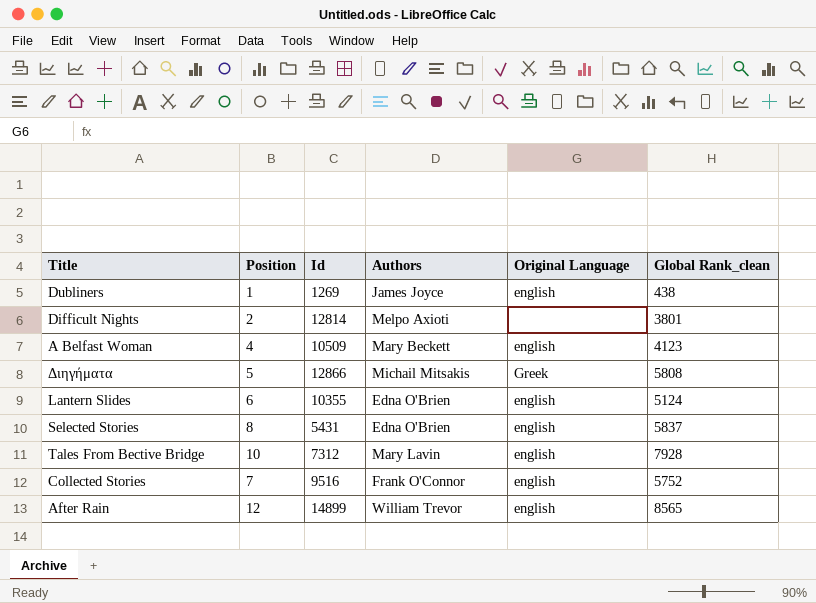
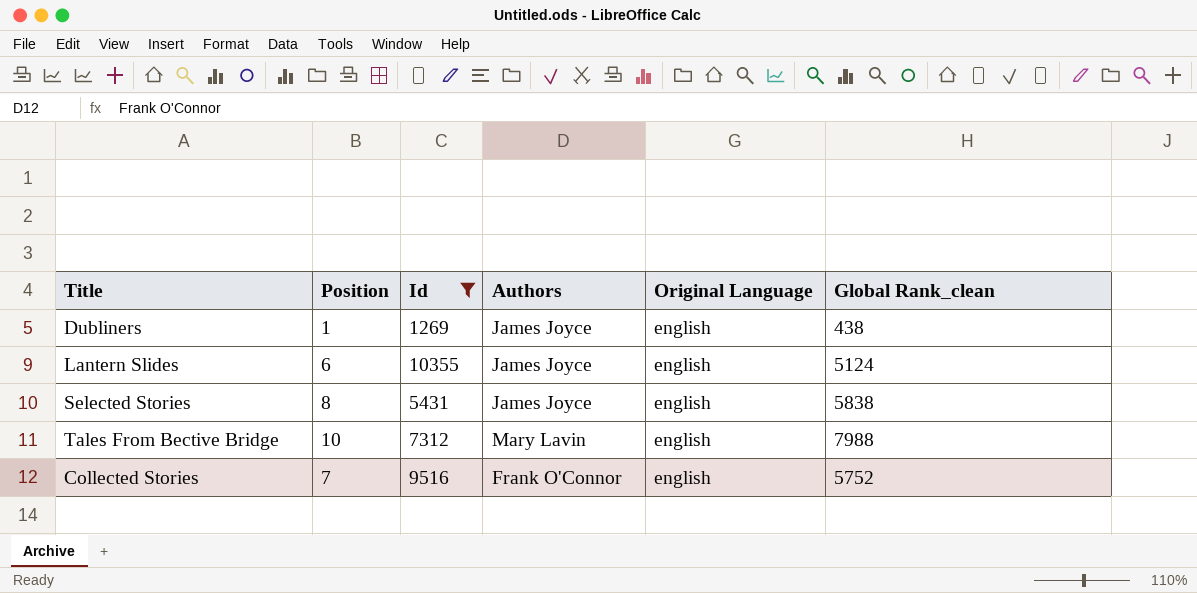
filter: none -> Id <= 10355
Lantern Slides | Authors: Edna O'Brien -> James Joyce
Selected Stories | Authors: Edna O'Brien -> James Joyce
Selected Stories | Global Rank_clean: 5837 -> 5838
Tales From Bective Bridge | Global Rank_clean: 7928 -> 7988

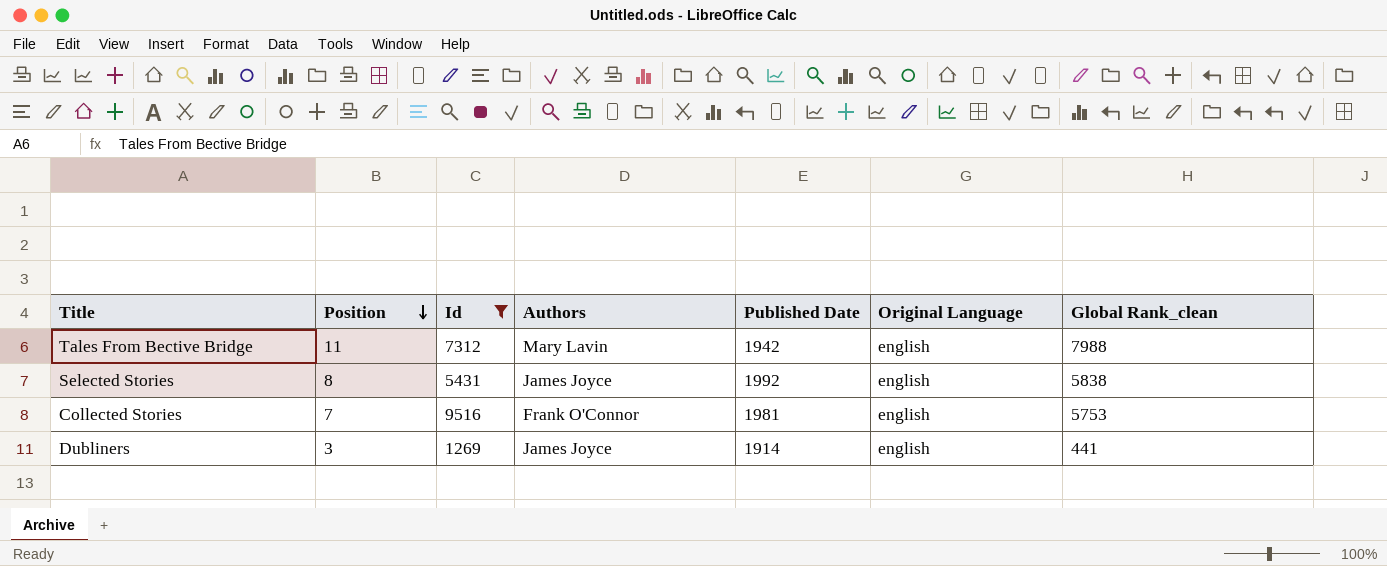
row order: none -> Position descending
column Published Date | position: none -> 5
row Lantern Slides: 6 | 10355 | James Joyce | english | 5124 -> none
Tales From Bective Bridge | Position: 10 -> 11
Collected Stories | Global Rank_clean: 5752 -> 5753
Dubliners | Position: 1 -> 3
Dubliners | Global Rank_clean: 438 -> 441

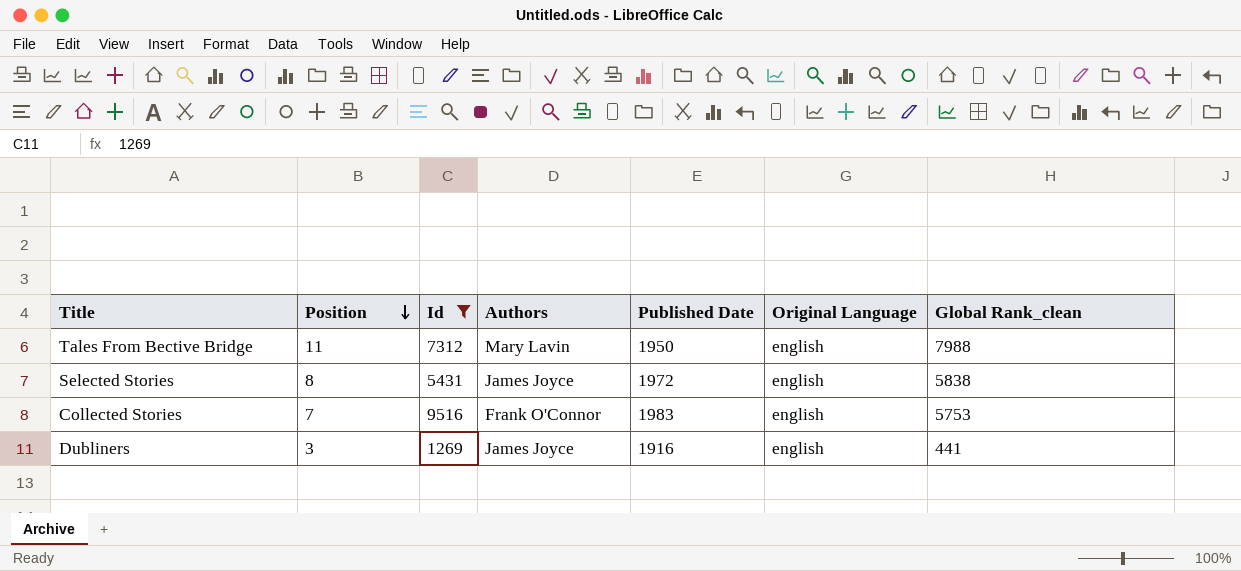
Tales From Bective Bridge | Published Date: 1942 -> 1950
Selected Stories | Published Date: 1992 -> 1972
Collected Stories | Published Date: 1981 -> 1983
Dubliners | Published Date: 1914 -> 1916

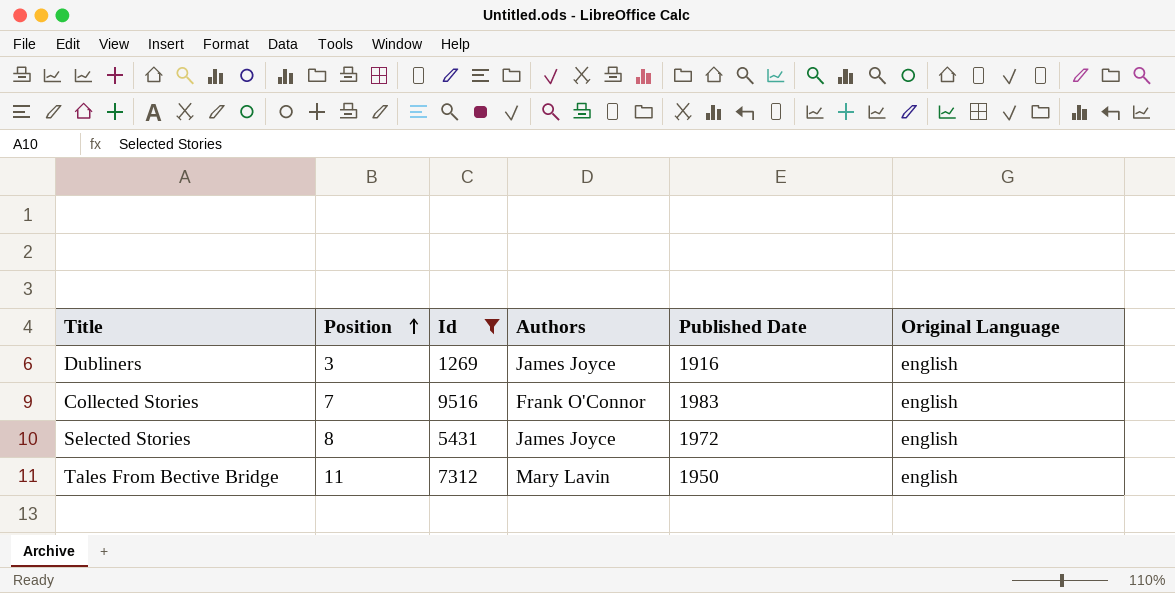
row order: Position descending -> Position ascending
column Global Rank_clean | position: 7 -> none

